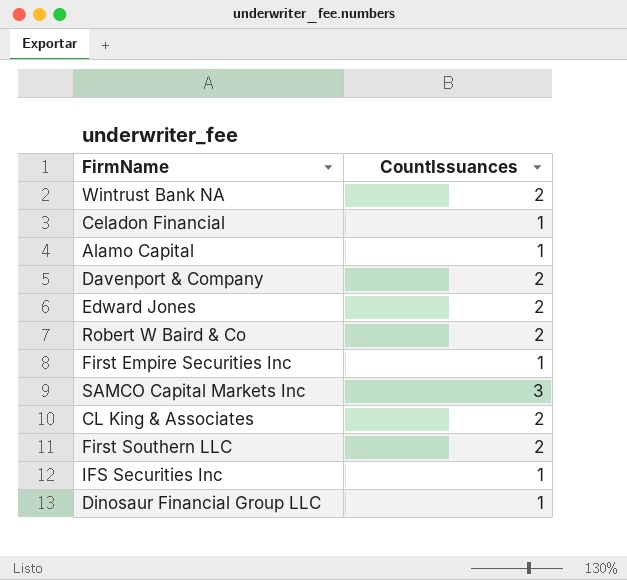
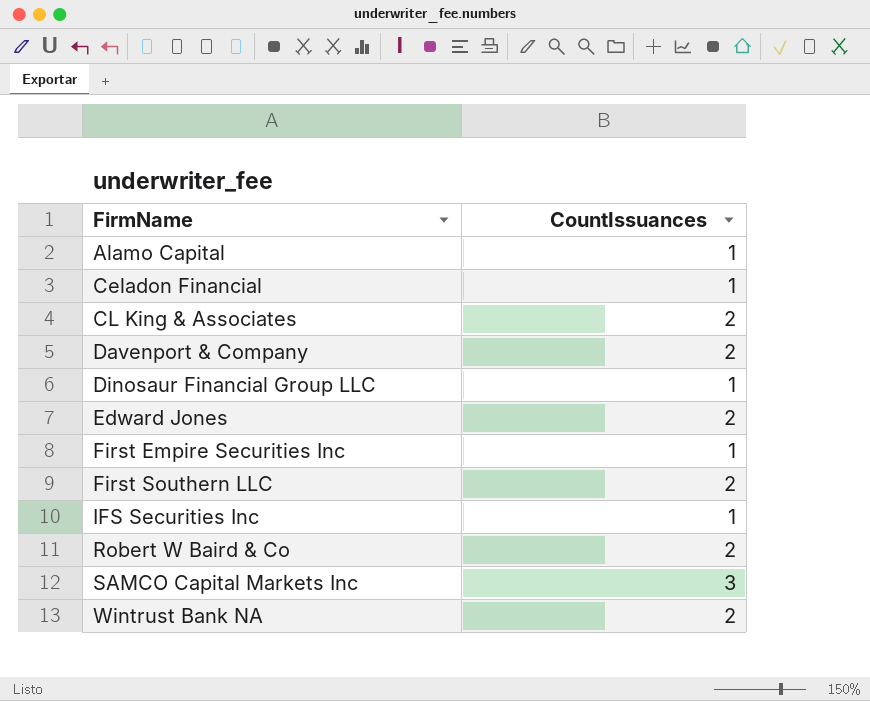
row order: none -> FirmName ascending

